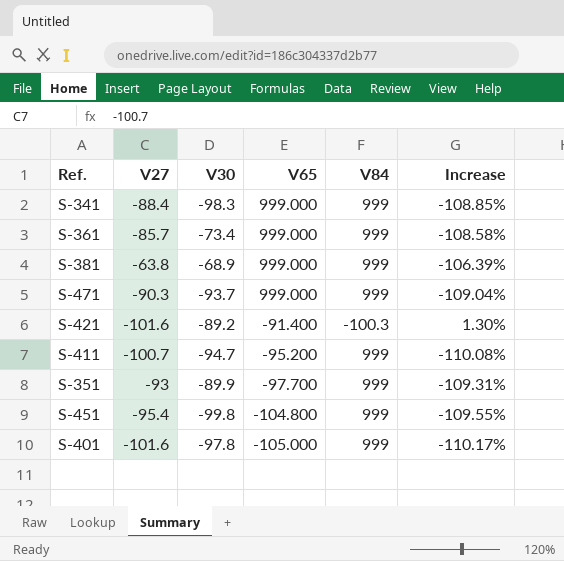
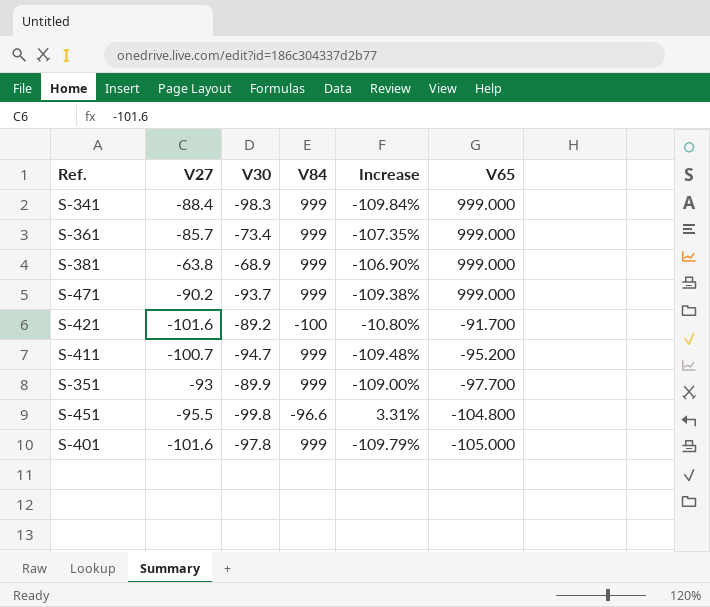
column Increase | formula: ([V27] - [V84]) / [V84] -> ([V30] - [V84]) / [V84]
column V65 | position: 4 -> 6
S-471 | V27: -90.3 -> -90.2
S-421 | V84: -100.3 -> -100
S-421 | V65: -91.400 -> -91.700
S-451 | V27: -95.4 -> -95.5
S-451 | V84: 999 -> -96.6

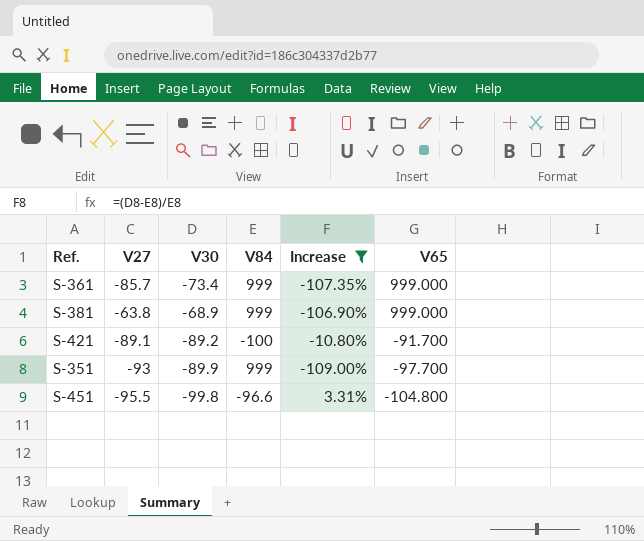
filter: none -> Increase >= -109.00%
S-421 | V27: -101.6 -> -89.1

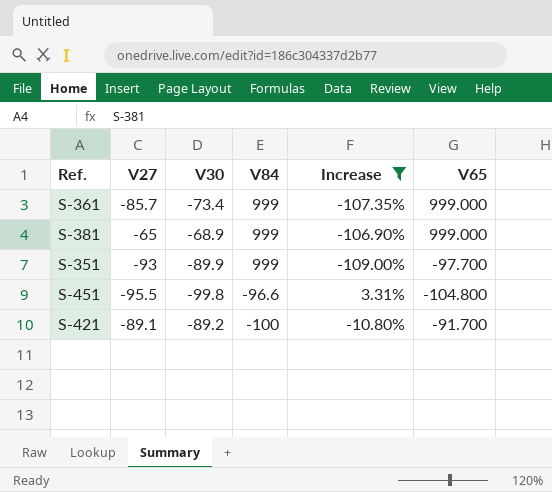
row order: V65 descending -> V84 descending
S-381 | V27: -63.8 -> -65

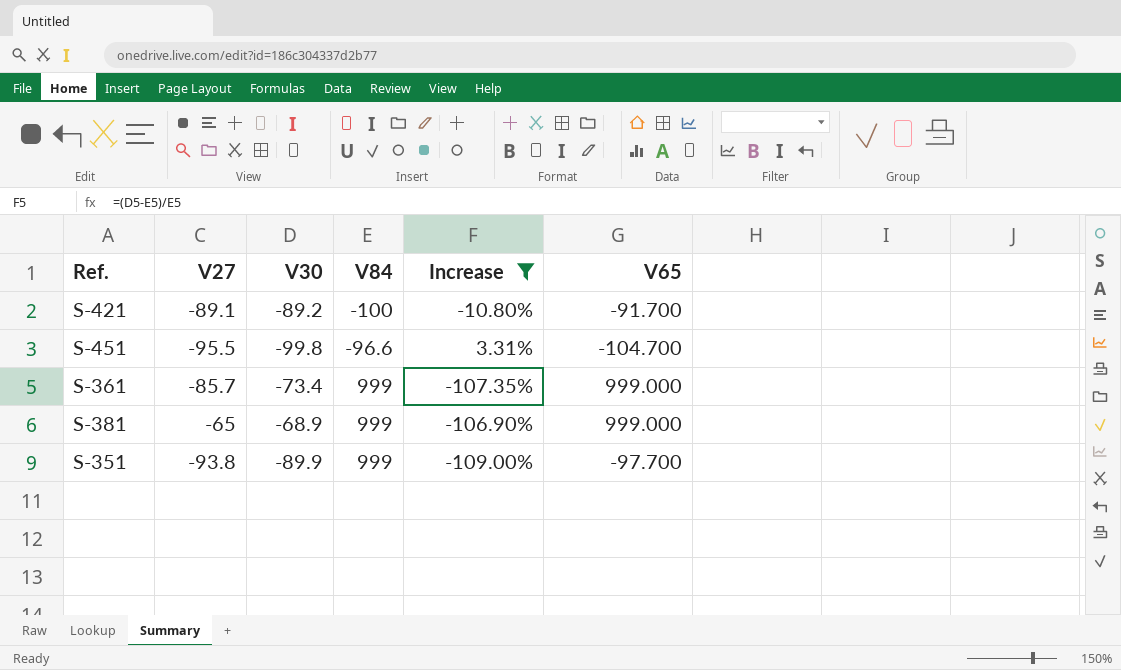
row order: V84 descending -> V84 ascending
S-451 | V65: -104.800 -> -104.700
S-351 | V27: -93 -> -93.8

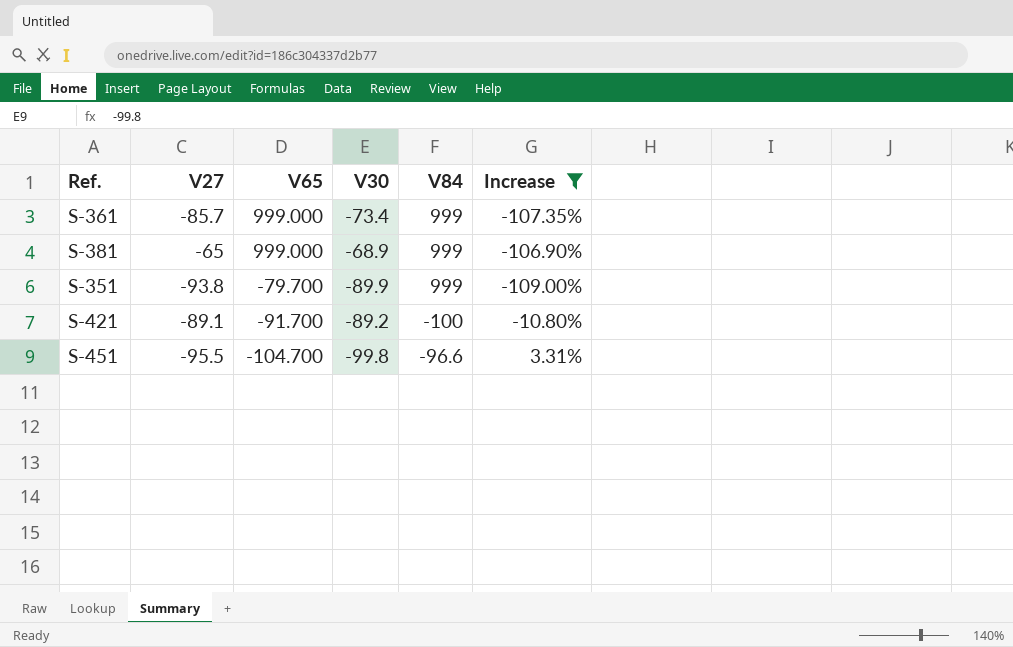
row order: V84 ascending -> V65 descending
column V65 | position: 6 -> 3
S-351 | V65: -97.700 -> -79.700

